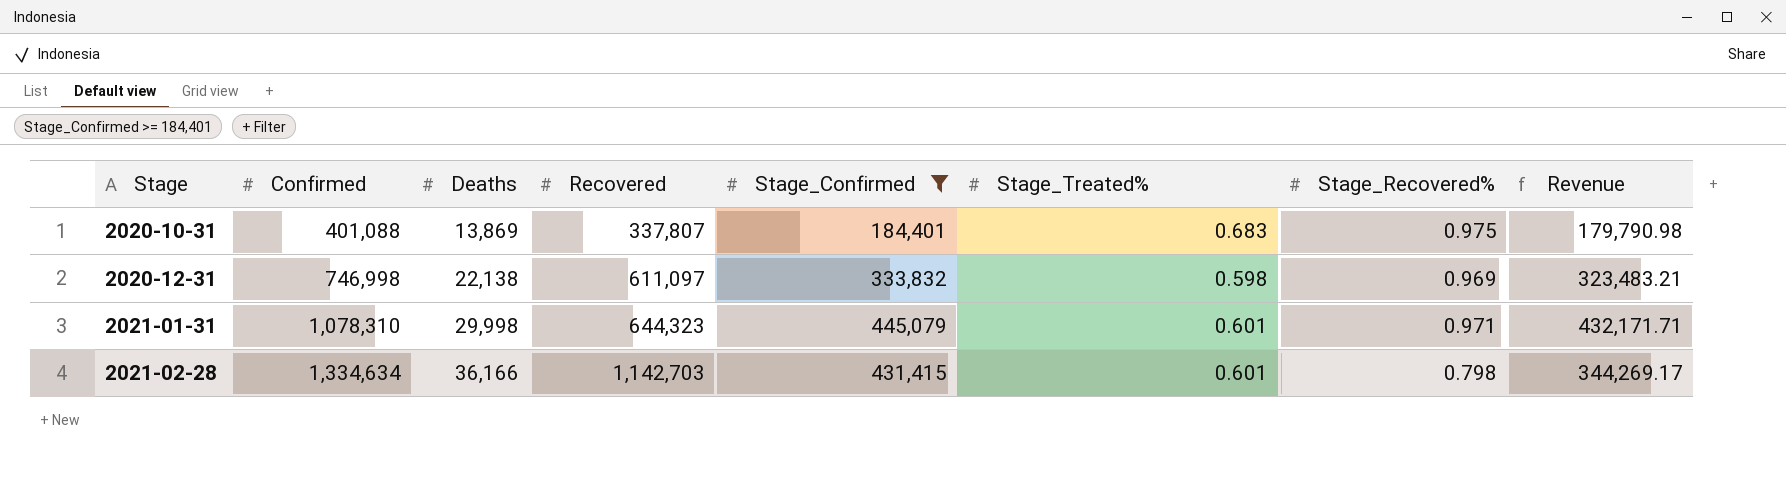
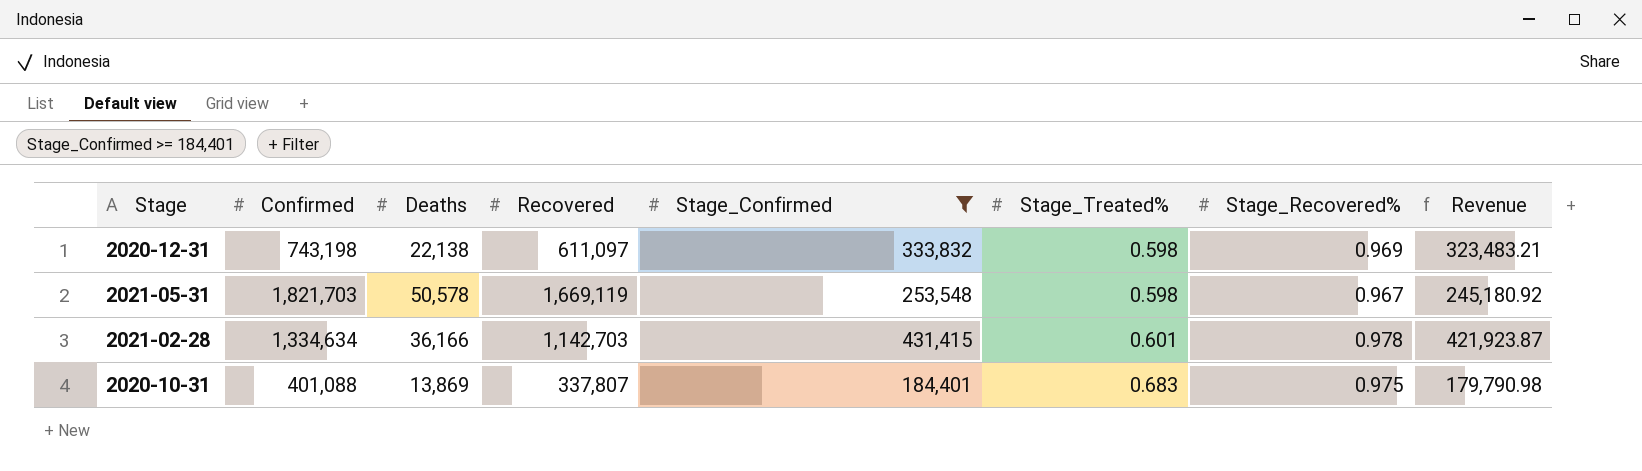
row order: Stage ascending -> Stage_Treated% ascending
row 2021-01-31: 1,078,310 | 29,998 | 644,323 | 445,079 | 0.601 | 0.971 | 432,171.71 -> none
2020-12-31 | Confirmed: 746,998 -> 743,198
row 2021-05-31: none -> 1,821,703 | 50,578 | 1,669,119 | 253,548 | 0.598 | 0.967 | 245,180.92
2021-02-28 | Stage_Recovered%: 0.798 -> 0.978
2021-02-28 | Revenue: 344,269.17 -> 421,923.87

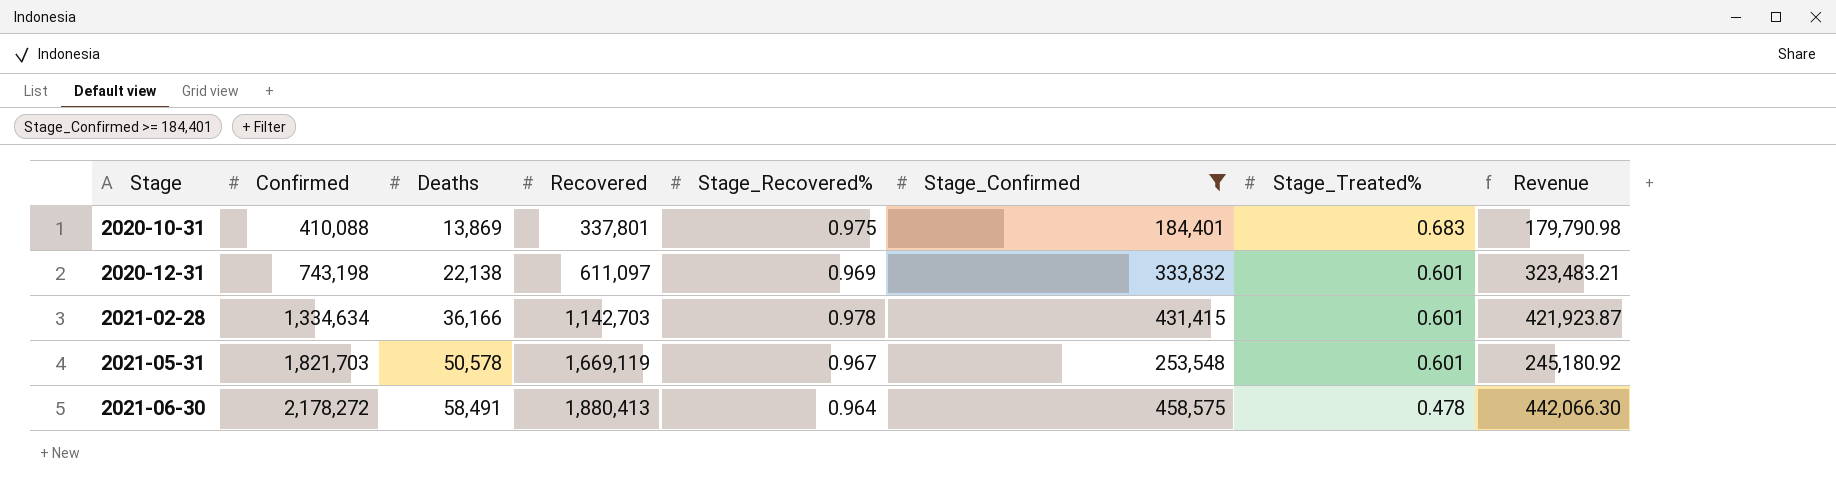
row order: Stage_Treated% ascending -> Stage ascending
column Stage_Recovered% | position: 7 -> 5
2020-10-31 | Confirmed: 401,088 -> 410,088
2020-10-31 | Recovered: 337,807 -> 337,801
2020-12-31 | Stage_Treated%: 0.598 -> 0.601
2021-05-31 | Stage_Treated%: 0.598 -> 0.601
row 2021-06-30: none -> 2,178,272 | 58,491 | 1,880,413 | 0.964 | 458,575 | 0.478 | 442,066.30

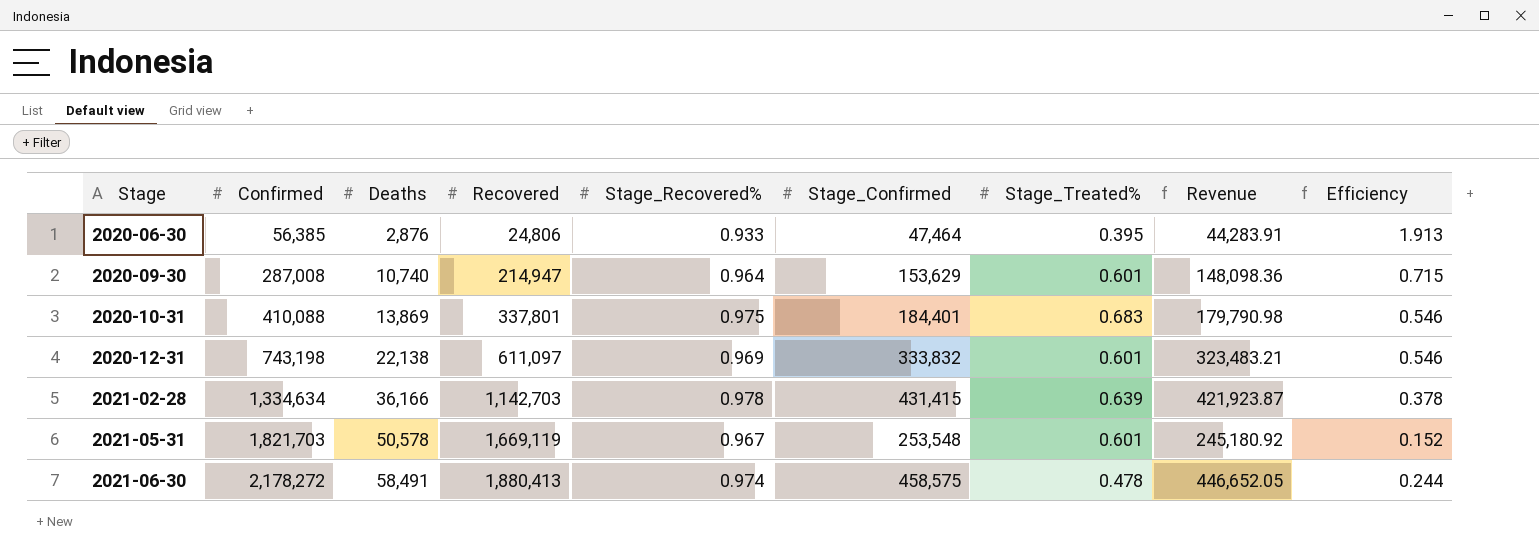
filter: Stage_Confirmed >= 184,401 -> none
column Efficiency | formula: none -> [Stage_Confirmed] / [Recovered]
2021-02-28 | Stage_Treated%: 0.601 -> 0.639
2021-06-30 | Stage_Recovered%: 0.964 -> 0.974
2021-06-30 | Revenue: 442,066.30 -> 446,652.05

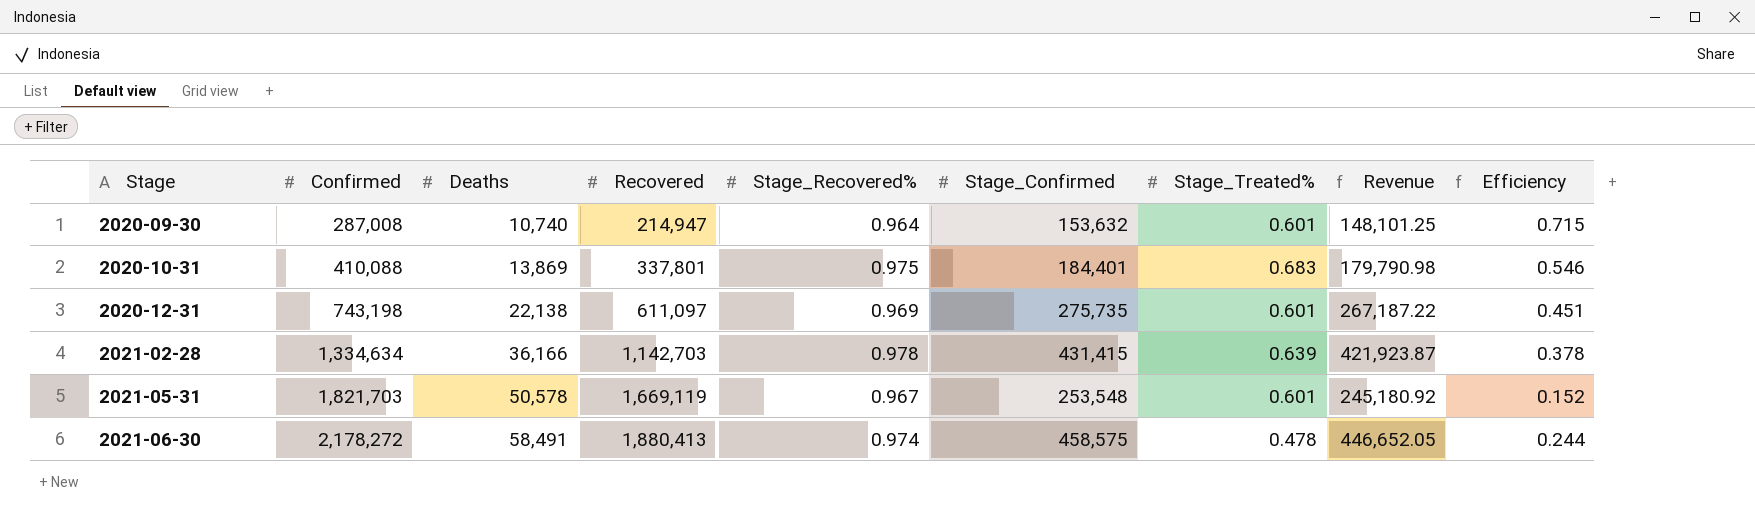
row 2020-06-30: 56,385 | 2,876 | 24,806 | 0.933 | 47,464 | 0.395 | 44,283.91 | 1.913 -> none
2020-09-30 | Stage_Confirmed: 153,629 -> 153,632
2020-09-30 | Revenue: 148,098.36 -> 148,101.25
2020-12-31 | Stage_Confirmed: 333,832 -> 275,735
2020-12-31 | Revenue: 323,483.21 -> 267,187.22
2020-12-31 | Efficiency: 0.546 -> 0.451

